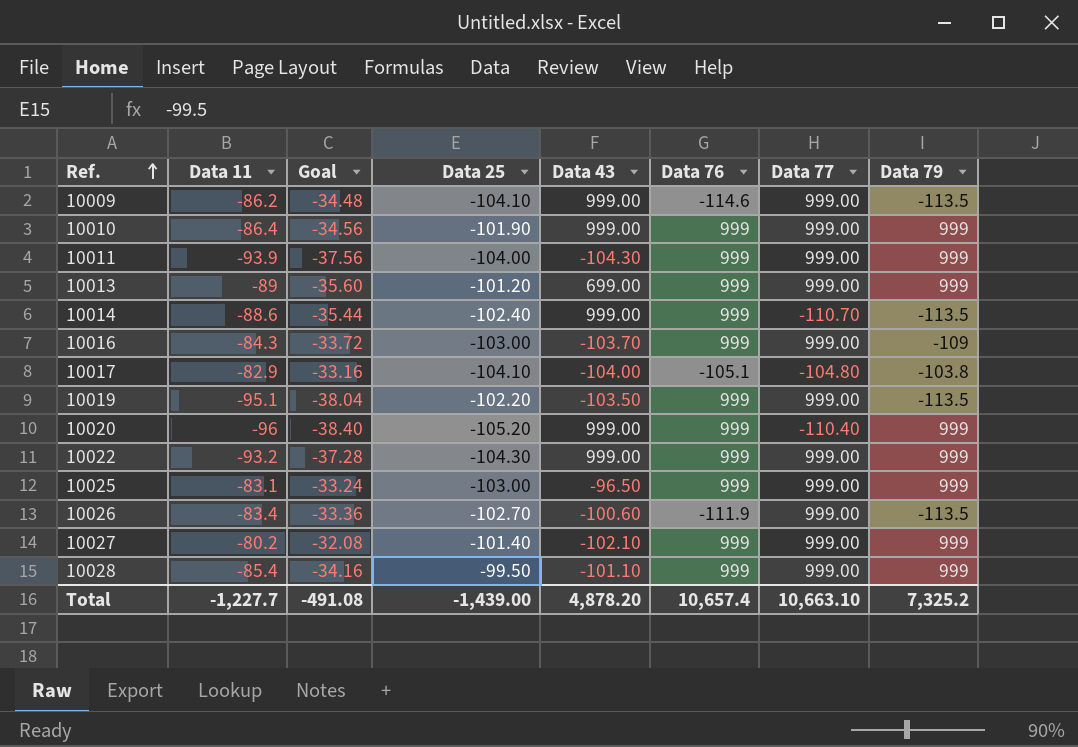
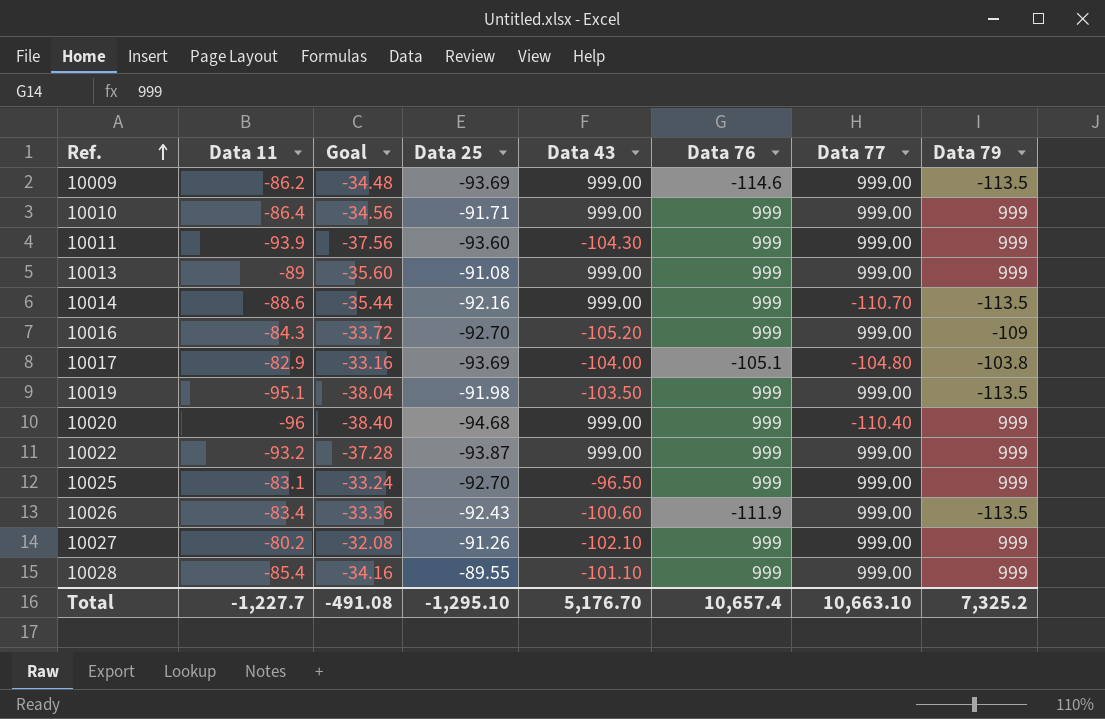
10009 | Data 25: -104.10 -> -93.69
10010 | Data 25: -101.90 -> -91.71
10011 | Data 25: -104.00 -> -93.60
10013 | Data 25: -101.20 -> -91.08
10013 | Data 43: 699.00 -> 999.00
10014 | Data 25: -102.40 -> -92.16
10016 | Data 25: -103.00 -> -92.70
10016 | Data 43: -103.70 -> -105.20
10017 | Data 25: -104.10 -> -93.69
10019 | Data 25: -102.20 -> -91.98
10020 | Data 25: -105.20 -> -94.68
10022 | Data 25: -104.30 -> -93.87
10025 | Data 25: -103.00 -> -92.70
10026 | Data 25: -102.70 -> -92.43
10027 | Data 25: -101.40 -> -91.26
10028 | Data 25: -99.50 -> -89.55
Total | Data 25: -1,439.00 -> -1,295.10
Total | Data 43: 4,878.20 -> 5,176.70

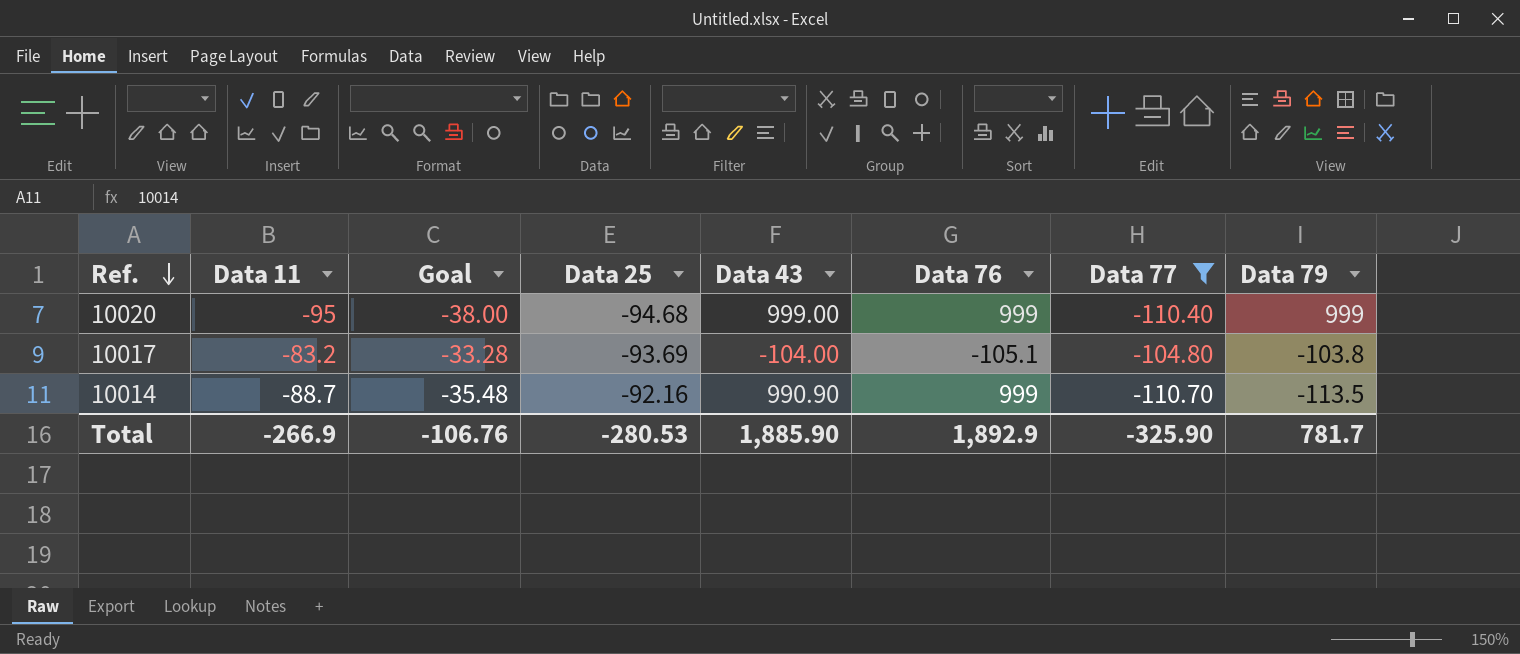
filter: none -> Data 77 != 999.00
row order: Ref. ascending -> Ref. descending
10020 | Data 11: -96 -> -95
10020 | Goal: -38.40 -> -38.00
10017 | Data 11: -82.9 -> -83.2
10017 | Goal: -33.16 -> -33.28
10014 | Data 11: -88.6 -> -88.7
10014 | Goal: -35.44 -> -35.48
10014 | Data 43: 999.00 -> 990.90
Total | Data 11: -1,227.7 -> -266.9
Total | Goal: -491.08 -> -106.76
Total | Data 25: -1,295.10 -> -280.53
Total | Data 43: 5,176.70 -> 1,885.90
Total | Data 76: 10,657.4 -> 1,892.9
Total | Data 77: 10,663.10 -> -325.90
Total | Data 79: 7,325.2 -> 781.7

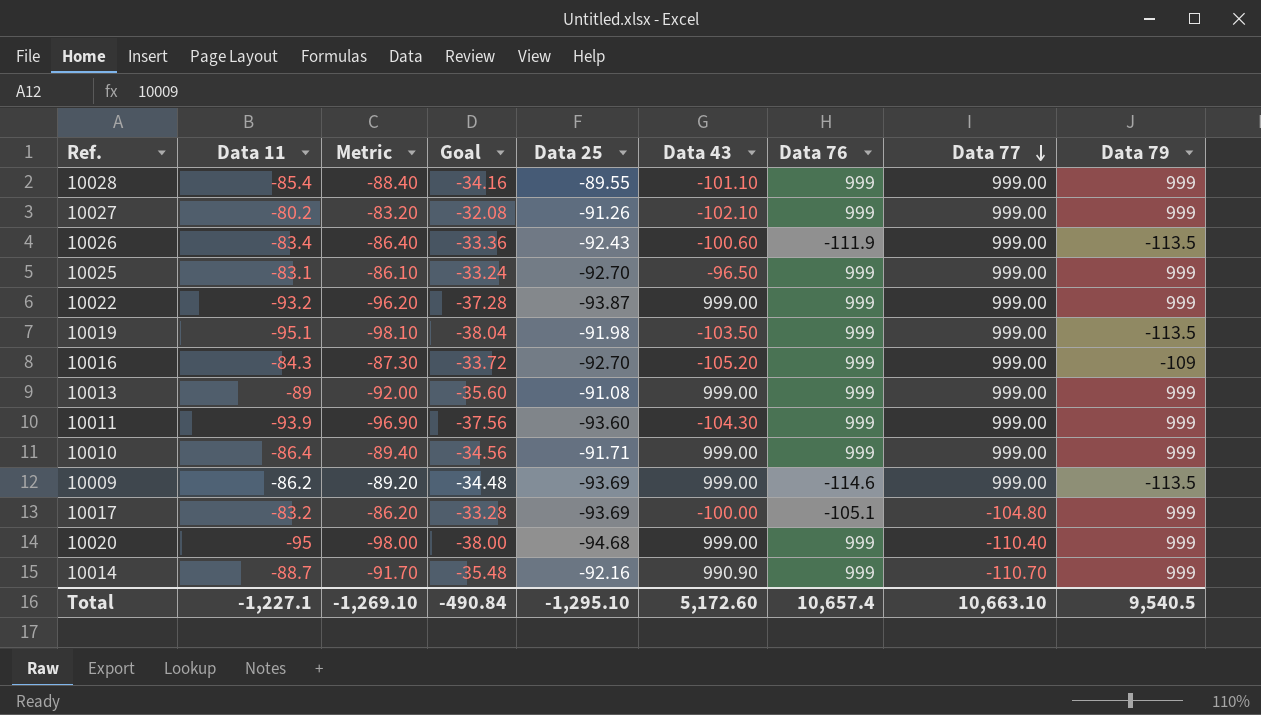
filter: Data 77 != 999.00 -> none
row order: Ref. descending -> Data 77 descending
column Metric | formula: none -> [Data 11] - 3
10017 | Data 43: -104.00 -> -100.00
10017 | Data 79: -103.8 -> 999
10014 | Data 79: -113.5 -> 999
Total | Data 11: -266.9 -> -1,227.1
Total | Goal: -106.76 -> -490.84
Total | Data 25: -280.53 -> -1,295.10
Total | Data 43: 1,885.90 -> 5,172.60
Total | Data 76: 1,892.9 -> 10,657.4
Total | Data 77: -325.90 -> 10,663.10
Total | Data 79: 781.7 -> 9,540.5

